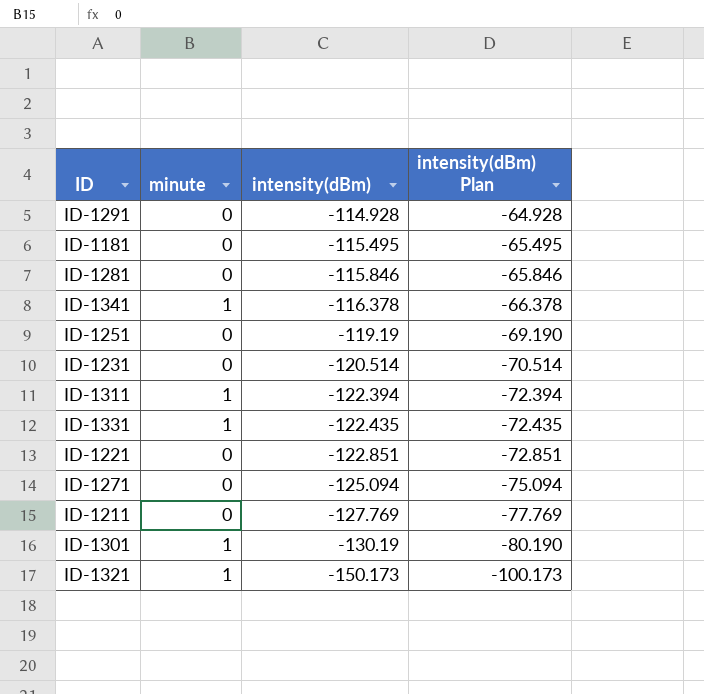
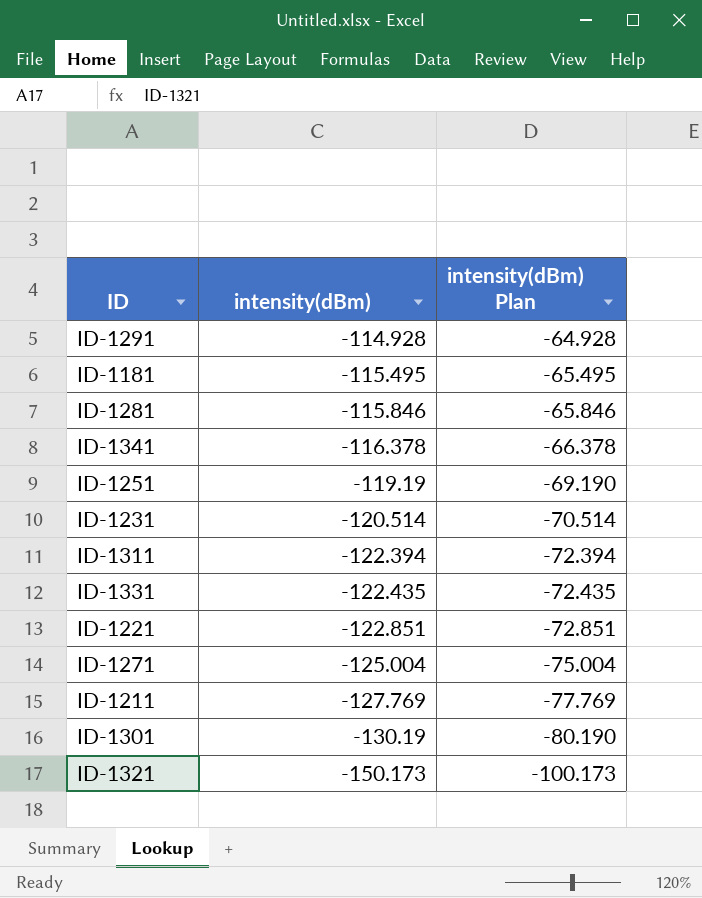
column minute | position: 2 -> none
ID-1271 | intensity(dBm): -125.094 -> -125.004
ID-1271 | intensity(dBm) Plan: -75.094 -> -75.004

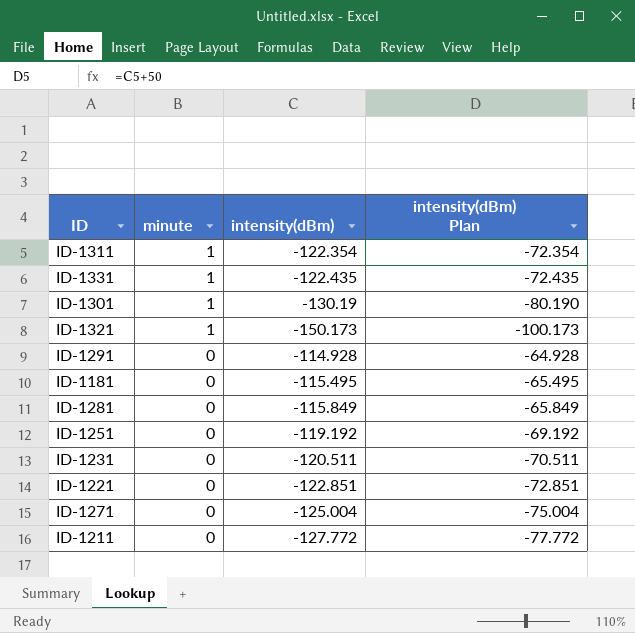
row order: intensity(dBm) descending -> minute descending
column minute | position: none -> 2
row ID-1341: -116.378 | -66.378 -> none
ID-1311 | intensity(dBm): -122.394 -> -122.354
ID-1311 | intensity(dBm) Plan: -72.394 -> -72.354
ID-1281 | intensity(dBm): -115.846 -> -115.849
ID-1281 | intensity(dBm) Plan: -65.846 -> -65.849
ID-1251 | intensity(dBm): -119.19 -> -119.192
ID-1251 | intensity(dBm) Plan: -69.190 -> -69.192
ID-1231 | intensity(dBm): -120.514 -> -120.511
ID-1231 | intensity(dBm) Plan: -70.514 -> -70.511
ID-1211 | intensity(dBm): -127.769 -> -127.772
ID-1211 | intensity(dBm) Plan: -77.769 -> -77.772

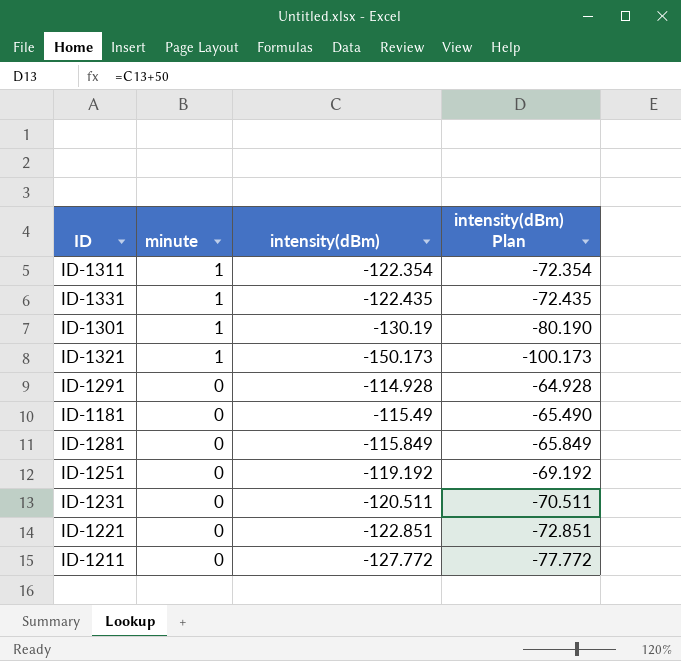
row ID-1271: 0 | -125.004 | -75.004 -> none
ID-1181 | intensity(dBm): -115.495 -> -115.49
ID-1181 | intensity(dBm) Plan: -65.495 -> -65.490

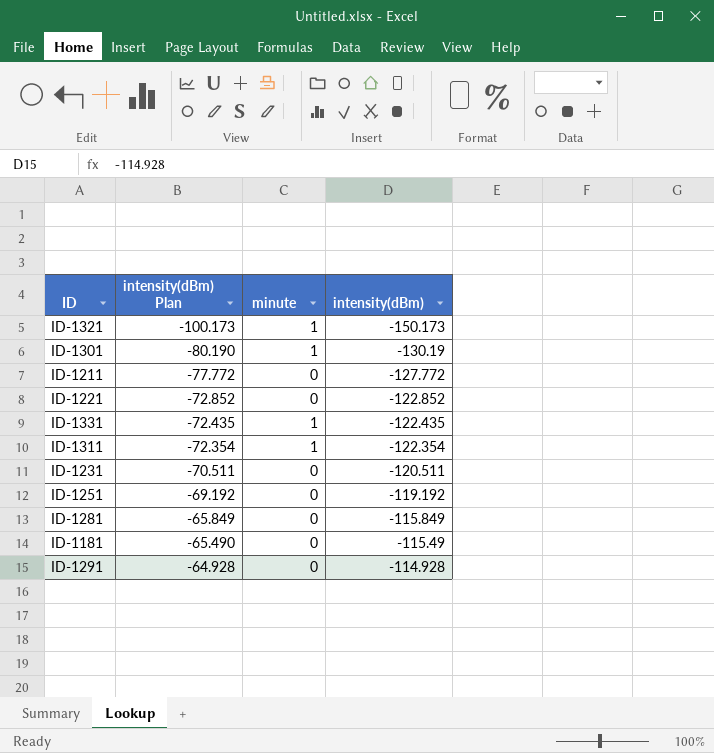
row order: minute descending -> intensity(dBm) Plan ascending
column intensity(dBm) Plan | position: 4 -> 2
ID-1221 | intensity(dBm) Plan: -72.851 -> -72.852
ID-1221 | intensity(dBm): -122.851 -> -122.852

